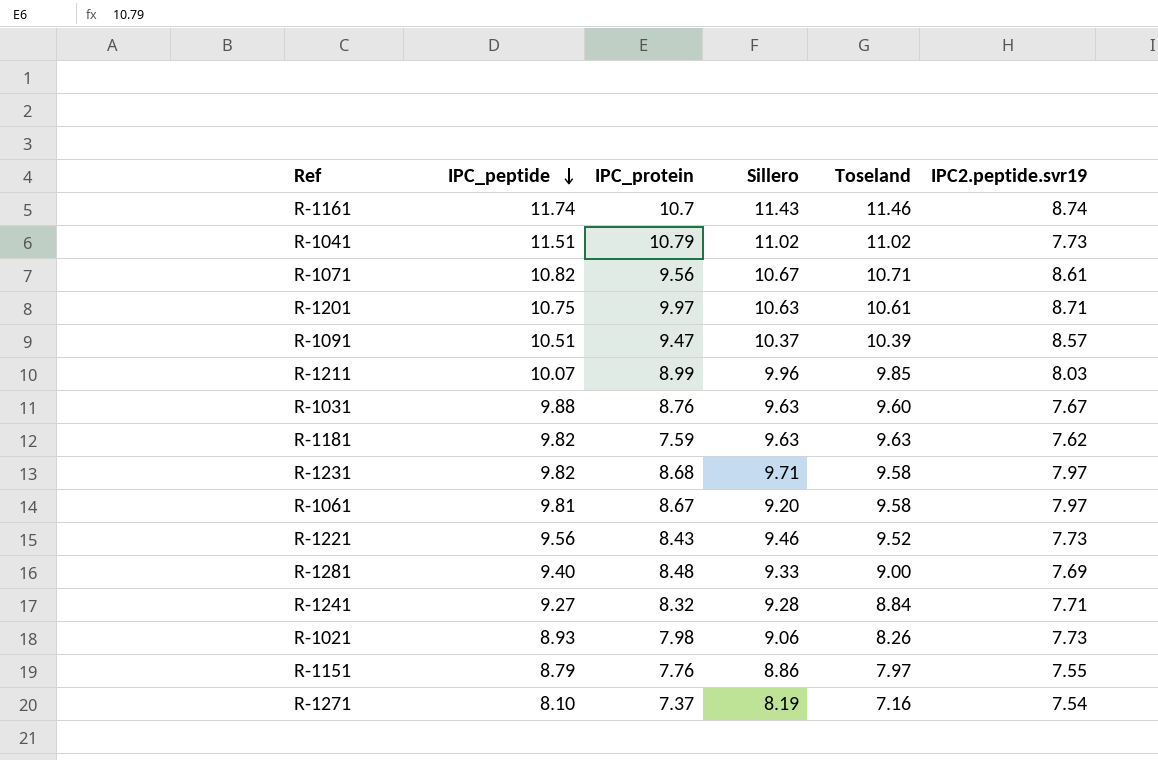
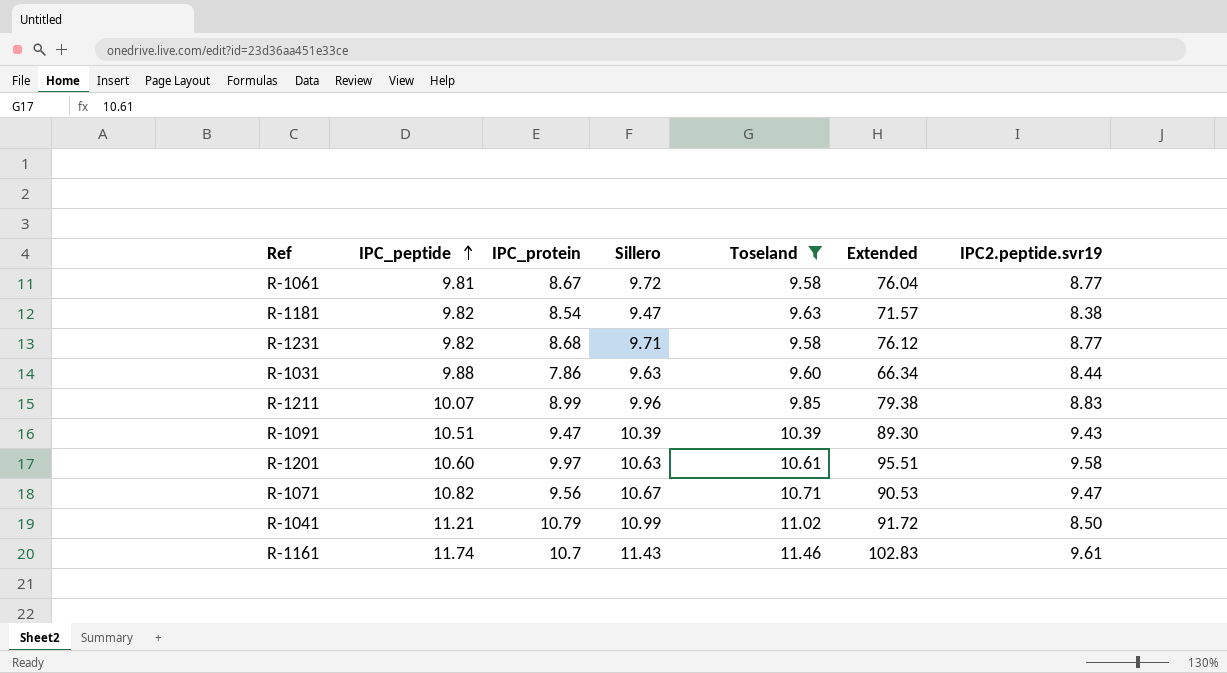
filter: none -> Toseland >= 9.58
row order: IPC_peptide descending -> IPC_peptide ascending
column Extended | formula: none -> [IPC_protein] * [IPC2.peptide.svr19]
R-1061 | Sillero: 9.20 -> 9.72
R-1061 | IPC2.peptide.svr19: 7.97 -> 8.77
R-1181 | IPC_protein: 7.59 -> 8.54
R-1181 | Sillero: 9.63 -> 9.47
R-1181 | IPC2.peptide.svr19: 7.62 -> 8.38
R-1231 | IPC2.peptide.svr19: 7.97 -> 8.77
R-1031 | IPC_protein: 8.76 -> 7.86
R-1031 | IPC2.peptide.svr19: 7.67 -> 8.44
R-1211 | IPC2.peptide.svr19: 8.03 -> 8.83
R-1091 | Sillero: 10.37 -> 10.39
R-1091 | IPC2.peptide.svr19: 8.57 -> 9.43
R-1201 | IPC_peptide: 10.75 -> 10.60
R-1201 | IPC2.peptide.svr19: 8.71 -> 9.58
R-1071 | IPC2.peptide.svr19: 8.61 -> 9.47
R-1041 | IPC_peptide: 11.51 -> 11.21
R-1041 | Sillero: 11.02 -> 10.99
R-1041 | IPC2.peptide.svr19: 7.73 -> 8.50
R-1161 | IPC2.peptide.svr19: 8.74 -> 9.61

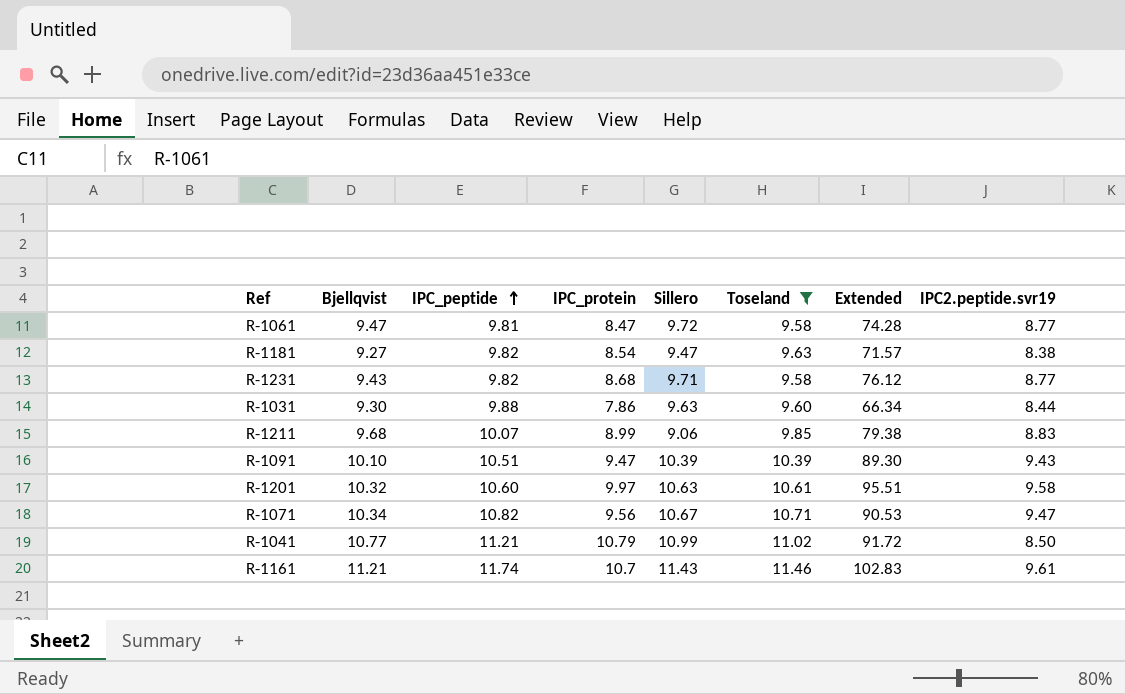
column Bjellqvist | position: none -> 2
R-1061 | IPC_protein: 8.67 -> 8.47
R-1061 | Extended: 76.04 -> 74.28
R-1211 | Sillero: 9.96 -> 9.06

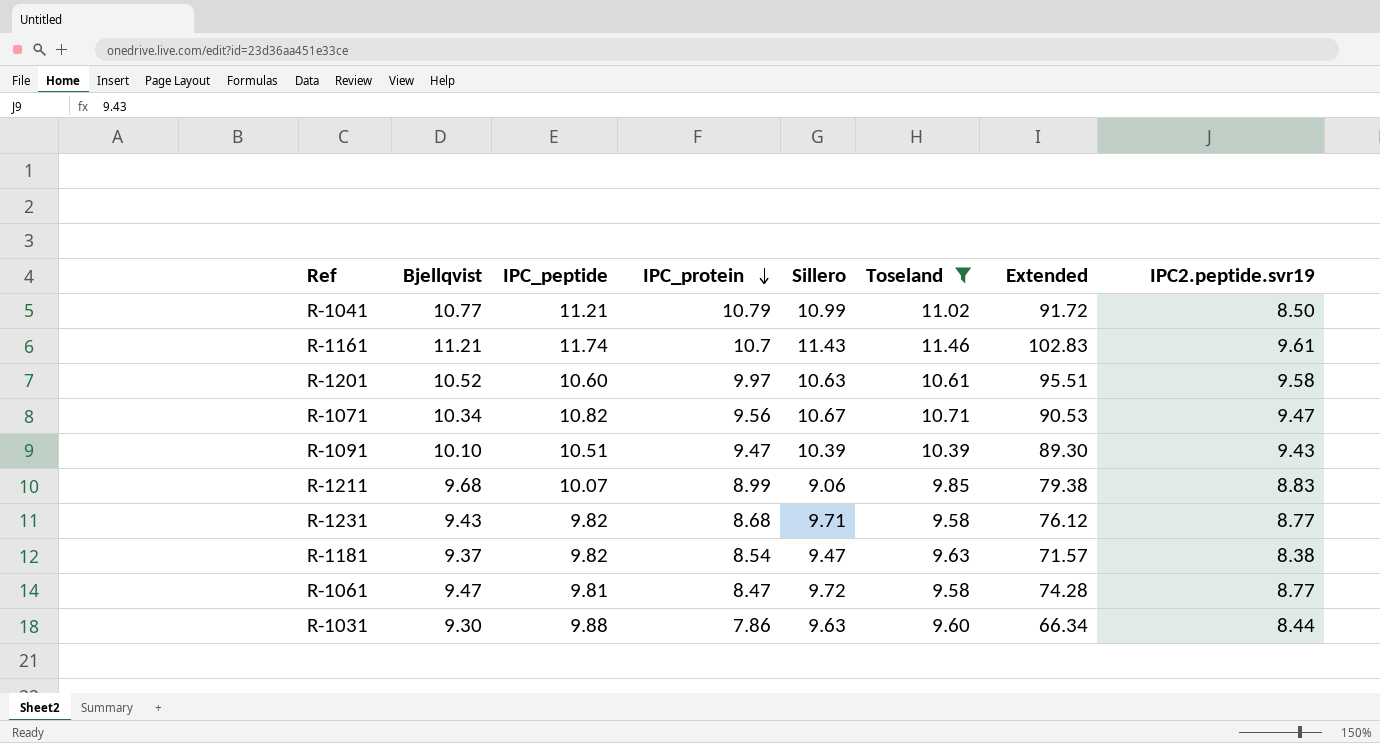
row order: IPC_peptide ascending -> IPC_protein descending
R-1201 | Bjellqvist: 10.32 -> 10.52
R-1181 | Bjellqvist: 9.27 -> 9.37

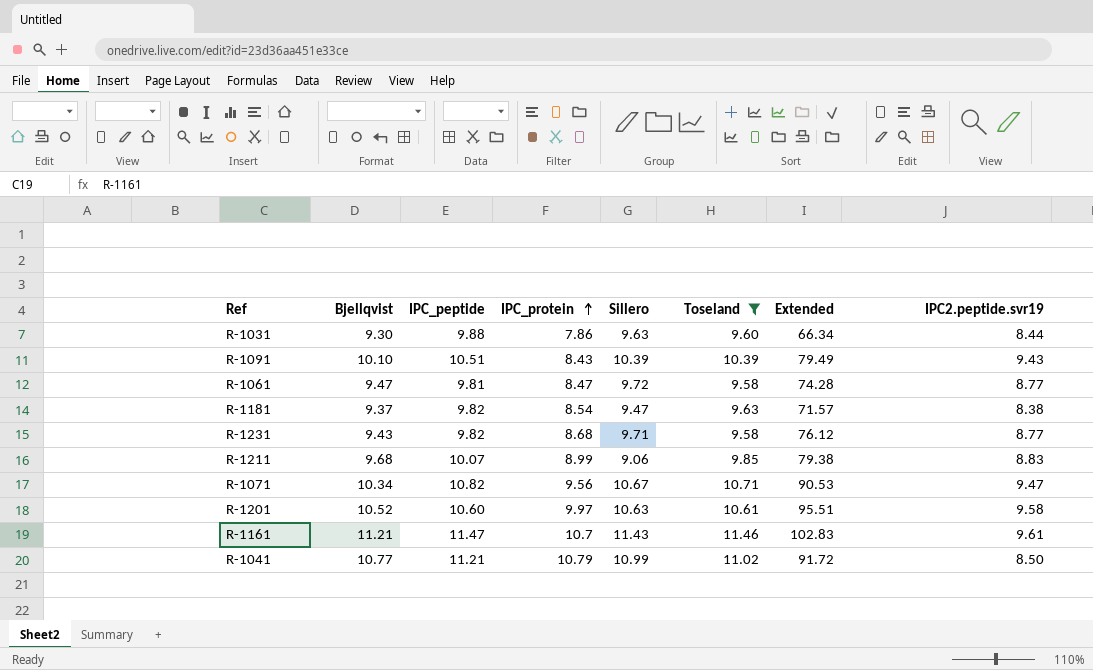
row order: IPC_protein descending -> IPC_protein ascending
R-1091 | IPC_protein: 9.47 -> 8.43
R-1091 | Extended: 89.30 -> 79.49
R-1161 | IPC_peptide: 11.74 -> 11.47

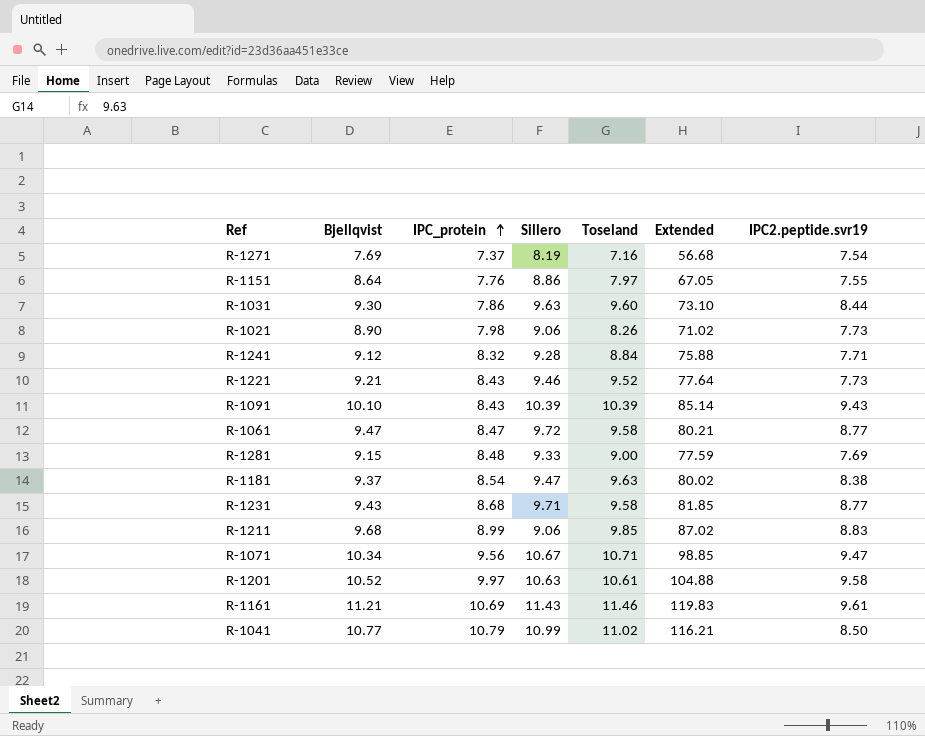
filter: Toseland >= 9.58 -> none
column IPC_peptide | position: 3 -> none
column Extended | formula: [IPC_protein] * [IPC2.peptide.svr19] -> [Bjellqvist] * [IPC_protein]
R-1161 | IPC_protein: 10.7 -> 10.69

